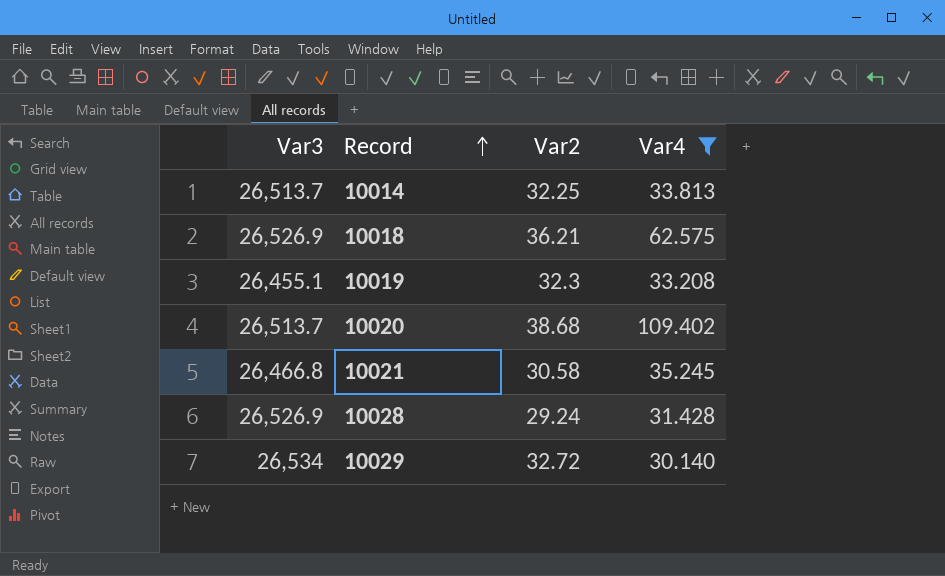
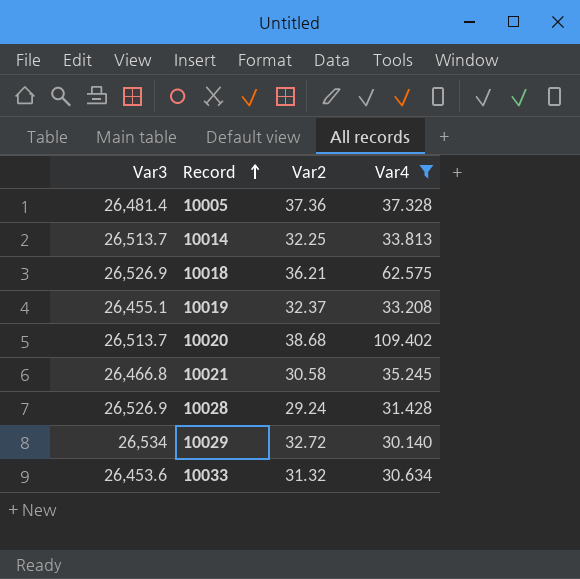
row 10005: none -> 26,481.4 | 37.36 | 37.328
10019 | Var2: 32.3 -> 32.37
row 10033: none -> 26,453.6 | 31.32 | 30.634

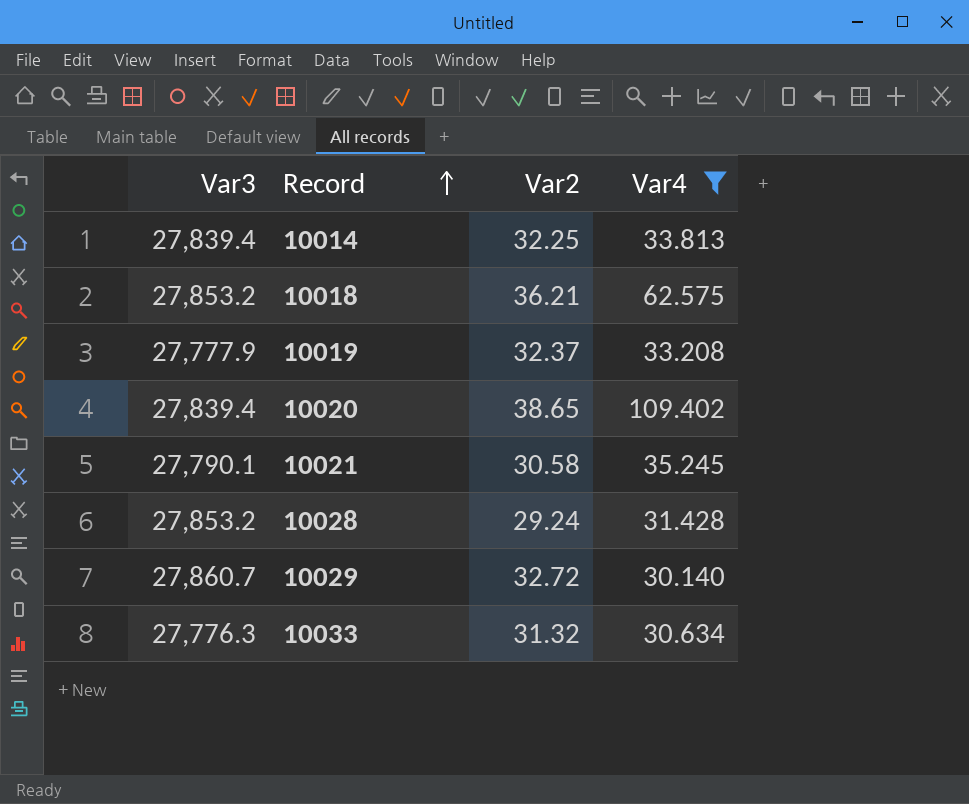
row 10005: 26,481.4 | 37.36 | 37.328 -> none
10014 | Var3: 26,513.7 -> 27,839.4
10018 | Var3: 26,526.9 -> 27,853.2
10019 | Var3: 26,455.1 -> 27,777.9
10020 | Var3: 26,513.7 -> 27,839.4
10020 | Var2: 38.68 -> 38.65
10021 | Var3: 26,466.8 -> 27,790.1
10028 | Var3: 26,526.9 -> 27,853.2
10029 | Var3: 26,534 -> 27,860.7
10033 | Var3: 26,453.6 -> 27,776.3

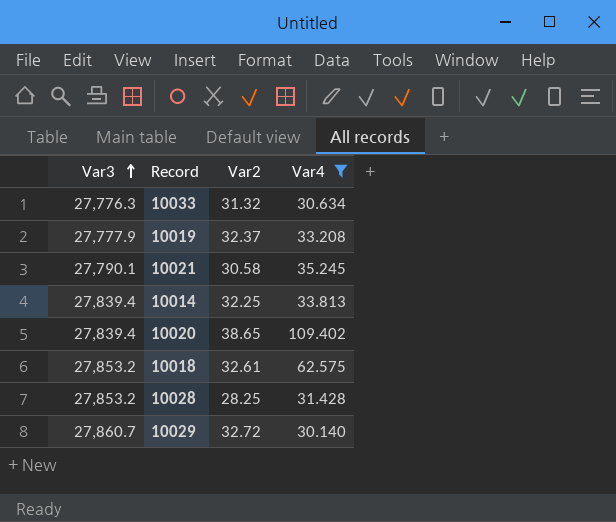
row order: Record ascending -> Var3 ascending
10018 | Var2: 36.21 -> 32.61
10028 | Var2: 29.24 -> 28.25

